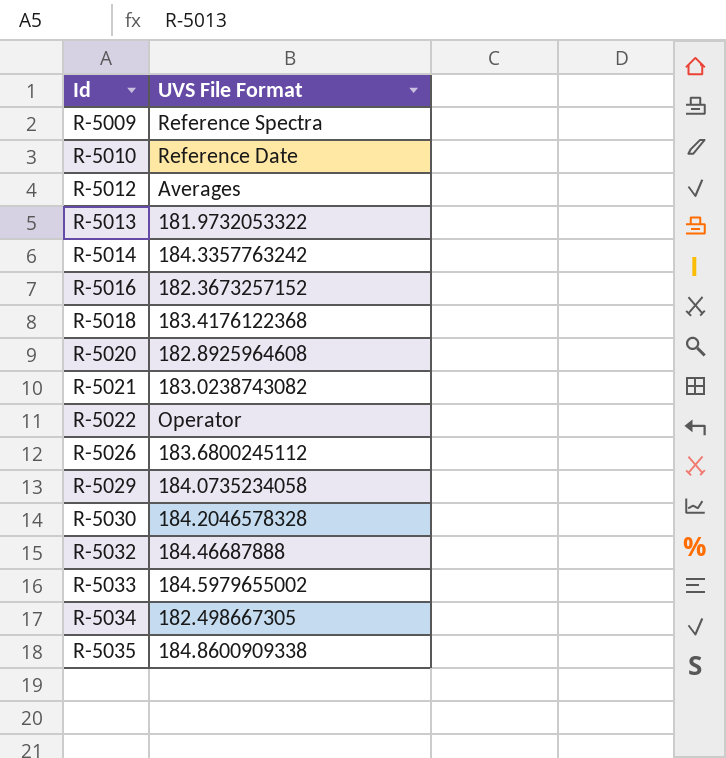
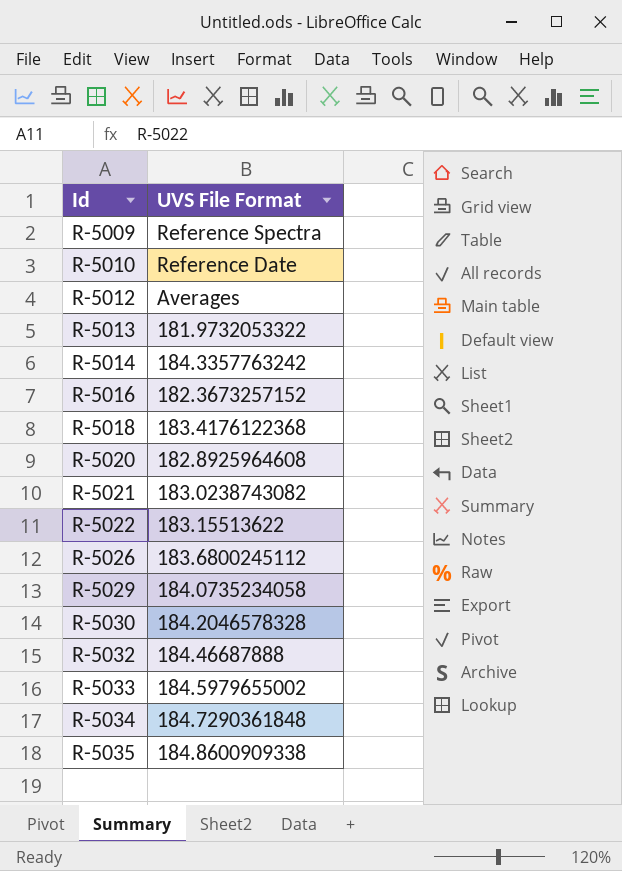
R-5022 | UVS File Format: Operator -> 183.15513622
R-5034 | UVS File Format: 182.498667305 -> 184.7290361848

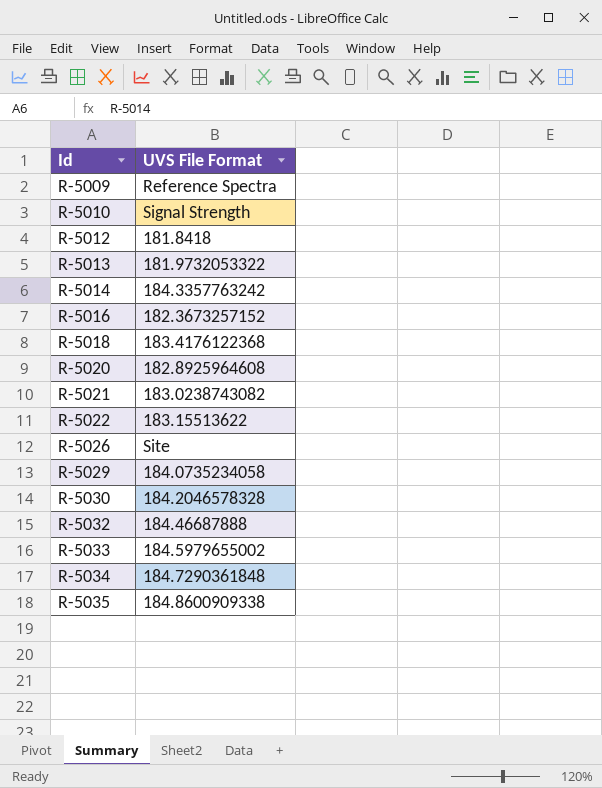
R-5010 | UVS File Format: Reference Date -> Signal Strength
R-5012 | UVS File Format: Averages -> 181.8418
R-5026 | UVS File Format: 183.6800245112 -> Site

